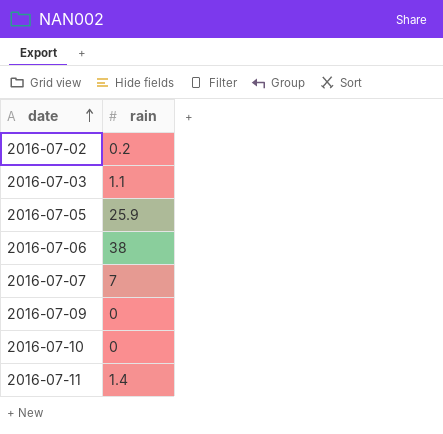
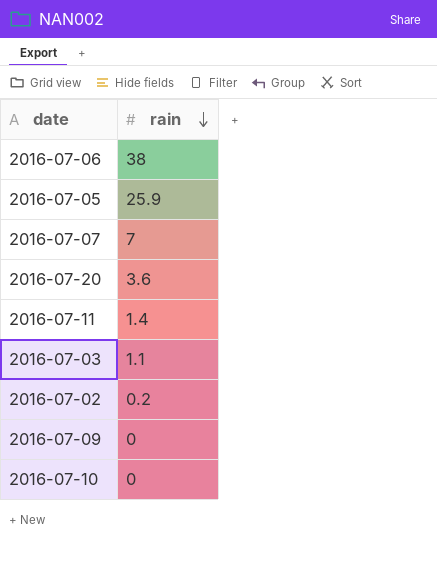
row order: date ascending -> rain descending
row 2016-07-20: none -> 3.6

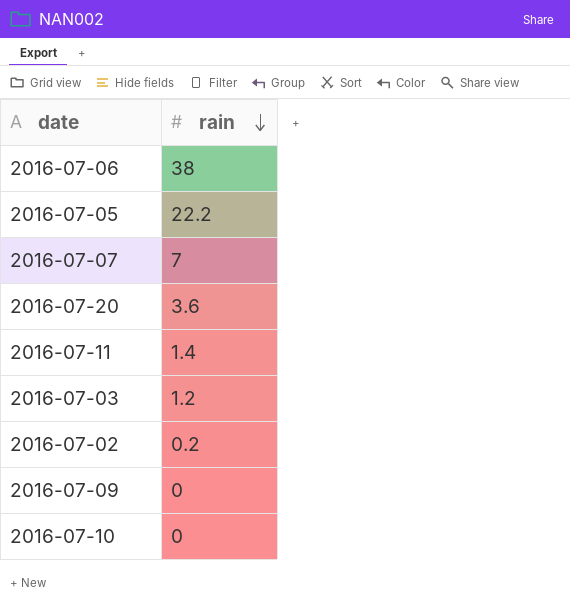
2016-07-05 | rain: 25.9 -> 22.2
2016-07-03 | rain: 1.1 -> 1.2

